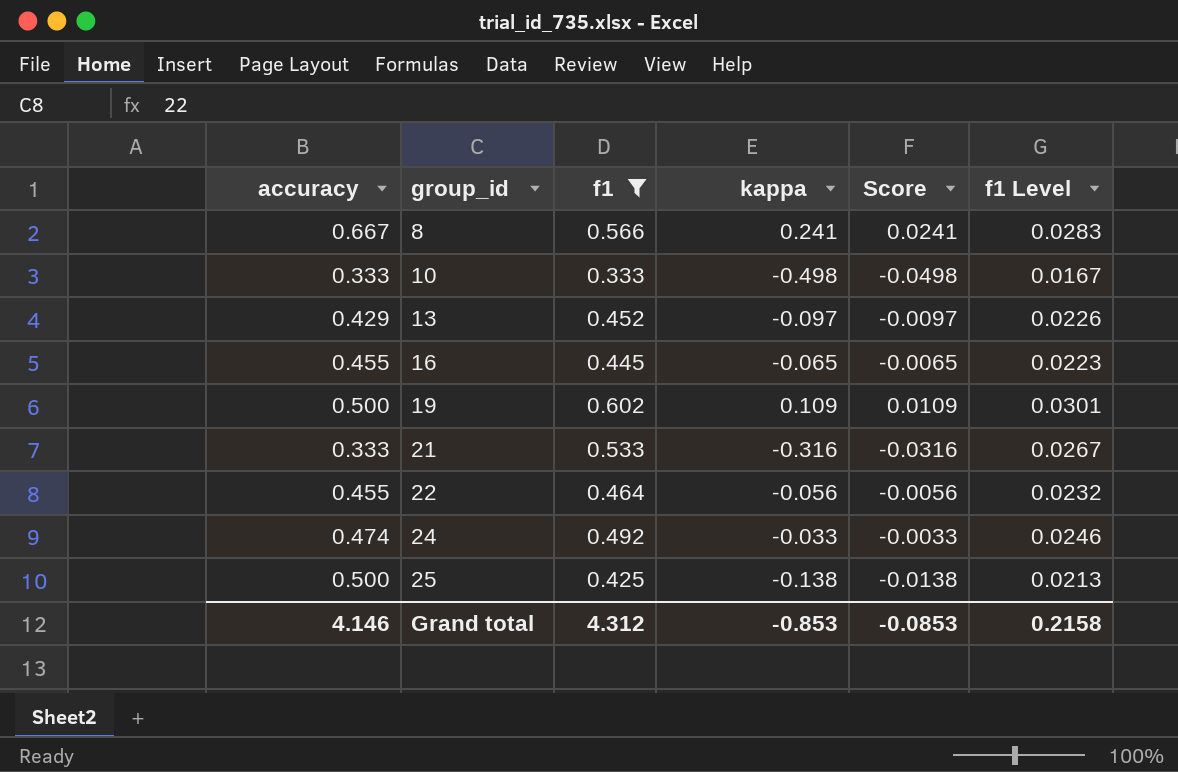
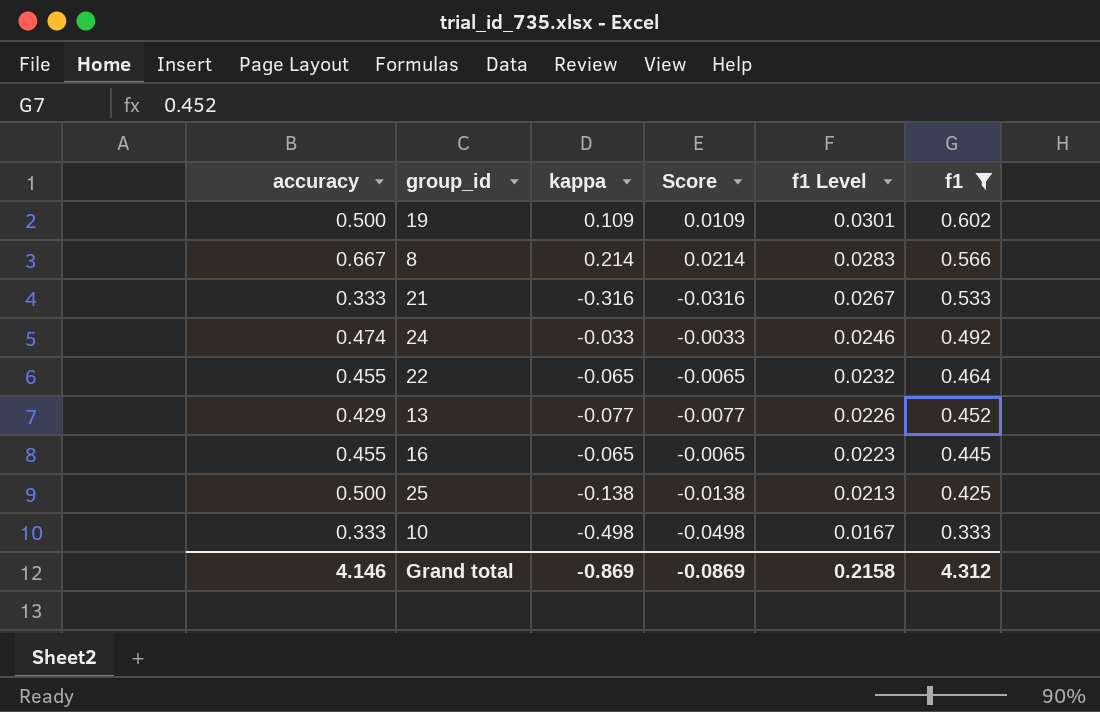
row order: group_id ascending -> f1 Level descending
column f1 | position: 3 -> 6
8 | kappa: 0.241 -> 0.214
8 | Score: 0.0241 -> 0.0214
22 | kappa: -0.056 -> -0.065
22 | Score: -0.0056 -> -0.0065
13 | kappa: -0.097 -> -0.077
13 | Score: -0.0097 -> -0.0077
Grand total | kappa: -0.853 -> -0.869
Grand total | Score: -0.0853 -> -0.0869

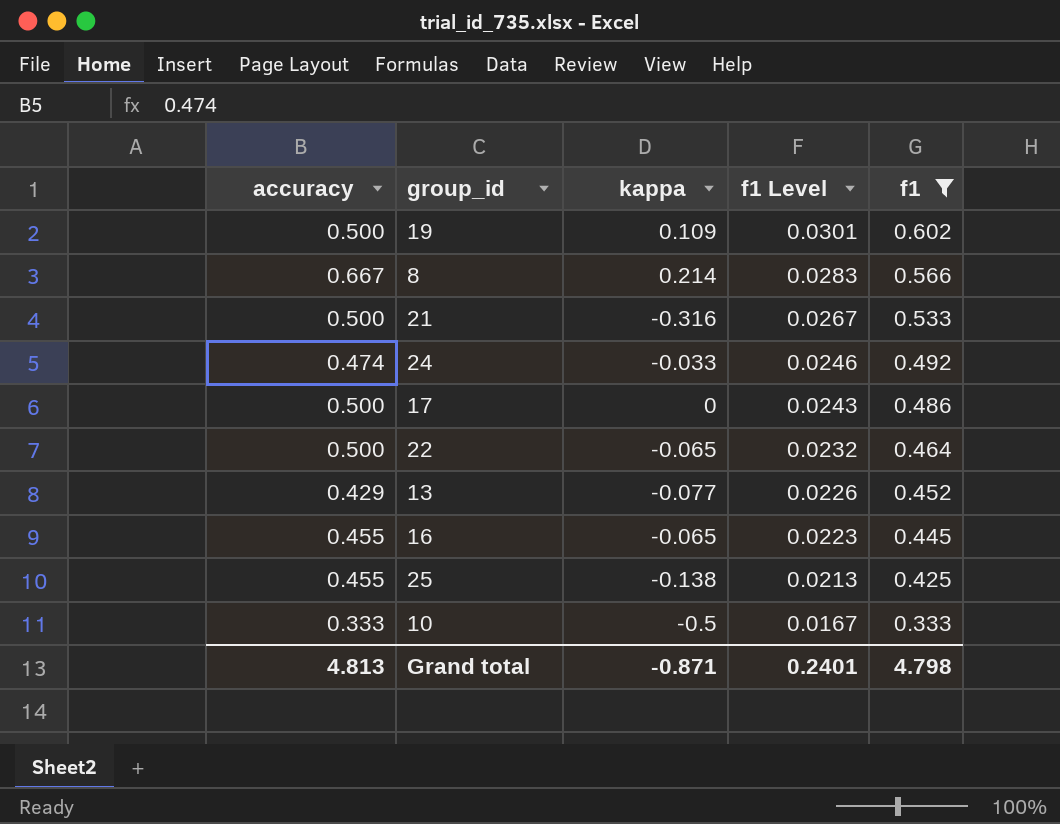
column Score | formula: [kappa] * 0.1 -> none
21 | accuracy: 0.333 -> 0.500
row 17: none -> 0.500 | 0 | 0.0243 | 0.486
22 | accuracy: 0.455 -> 0.500
25 | accuracy: 0.500 -> 0.455
10 | kappa: -0.498 -> -0.5
Grand total | accuracy: 4.146 -> 4.813
Grand total | kappa: -0.869 -> -0.871
Grand total | f1 Level: 0.2158 -> 0.2401
Grand total | f1: 4.312 -> 4.798

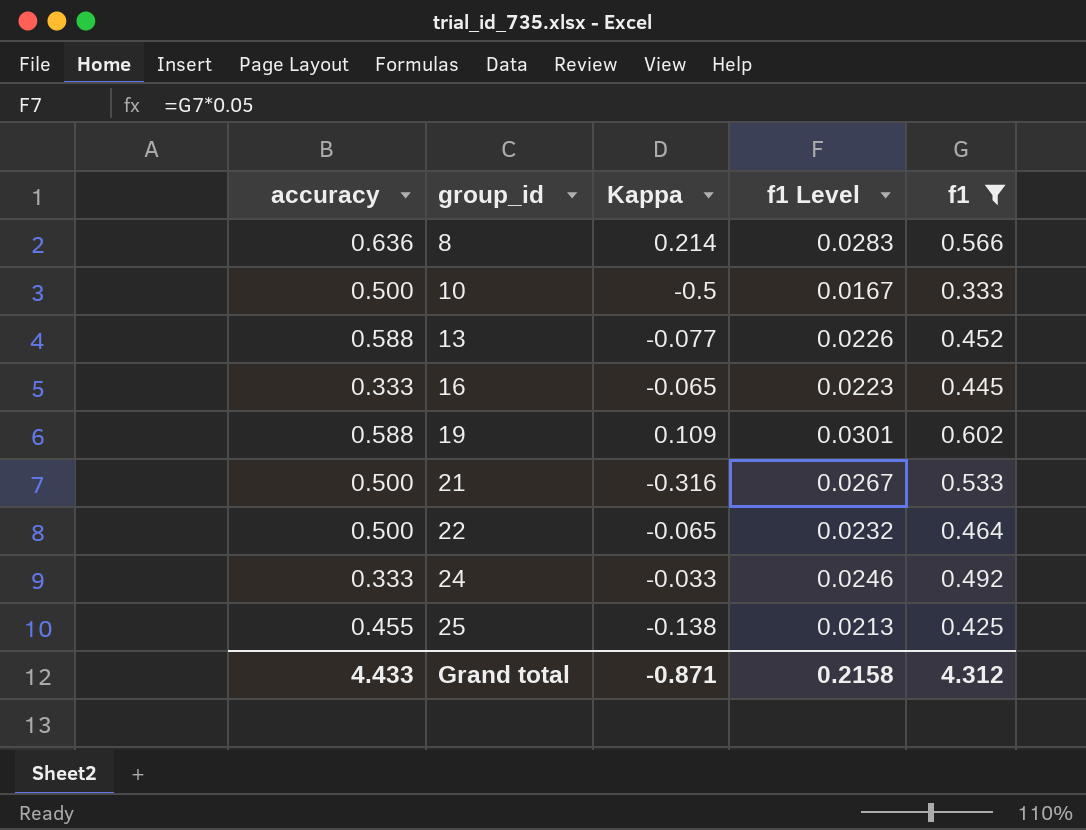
row order: f1 Level descending -> group_id ascending
column name: kappa -> Kappa
row 17: 0.500 | 0 | 0.0243 | 0.486 -> none
8 | accuracy: 0.667 -> 0.636
10 | accuracy: 0.333 -> 0.500
13 | accuracy: 0.429 -> 0.588
16 | accuracy: 0.455 -> 0.333
19 | accuracy: 0.500 -> 0.588
24 | accuracy: 0.474 -> 0.333
Grand total | accuracy: 4.813 -> 4.433
Grand total | f1 Level: 0.2401 -> 0.2158
Grand total | f1: 4.798 -> 4.312

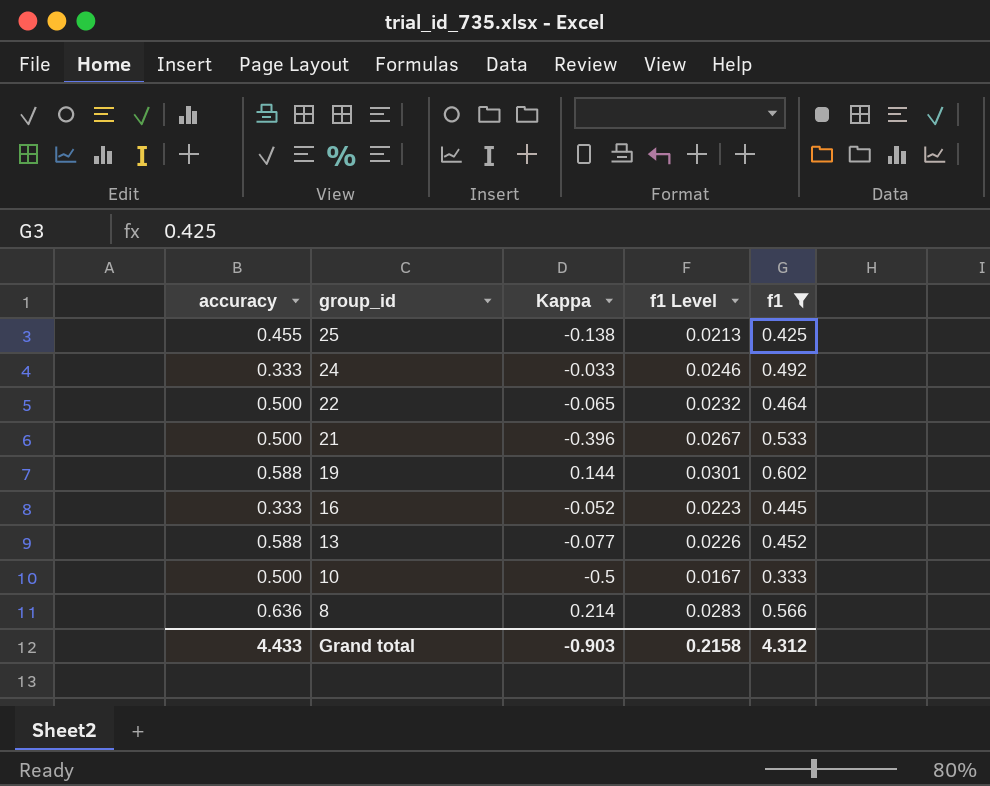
row order: group_id ascending -> group_id descending
21 | Kappa: -0.316 -> -0.396
19 | Kappa: 0.109 -> 0.144
16 | Kappa: -0.065 -> -0.052
Grand total | Kappa: -0.871 -> -0.903

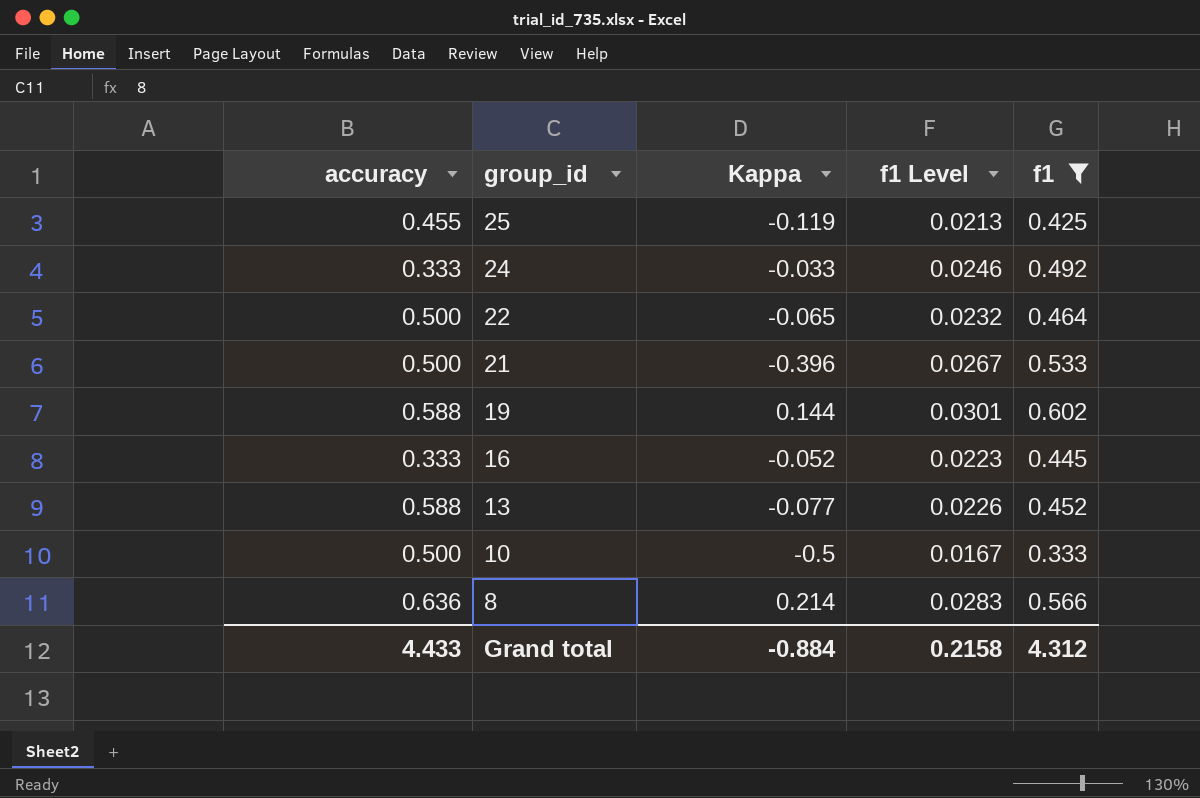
25 | Kappa: -0.138 -> -0.119
Grand total | Kappa: -0.903 -> -0.884

